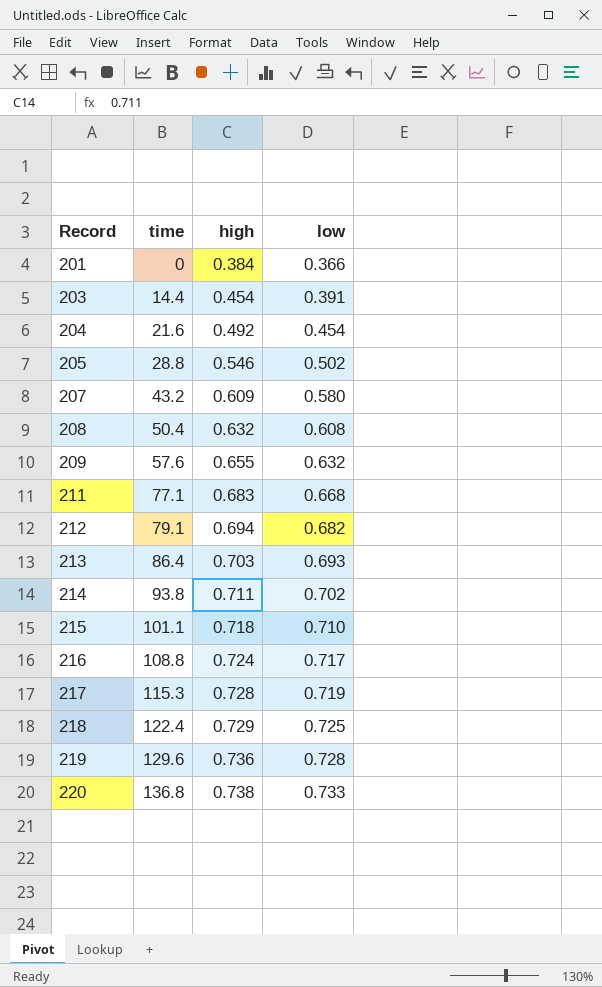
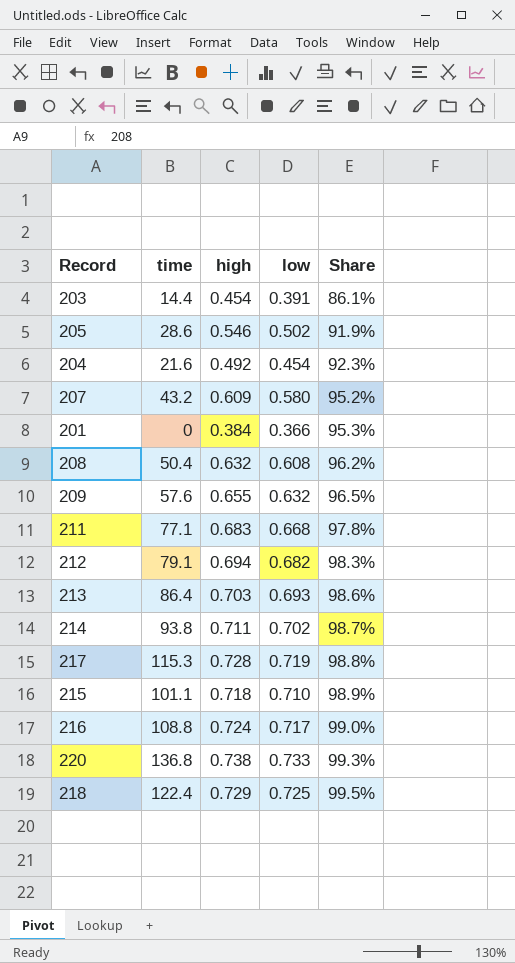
row order: Record ascending -> Share ascending
column Share | formula: none -> [low] / [high]
row 219: 129.6 | 0.736 | 0.728 -> none
205 | time: 28.8 -> 28.6

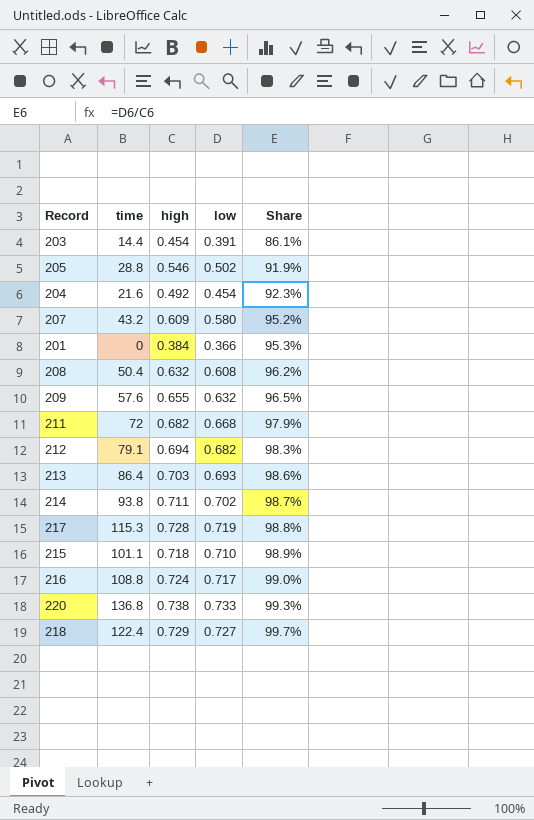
205 | time: 28.6 -> 28.8
211 | time: 77.1 -> 72
211 | high: 0.683 -> 0.682
211 | Share: 97.8% -> 97.9%
218 | low: 0.725 -> 0.727
218 | Share: 99.5% -> 99.7%

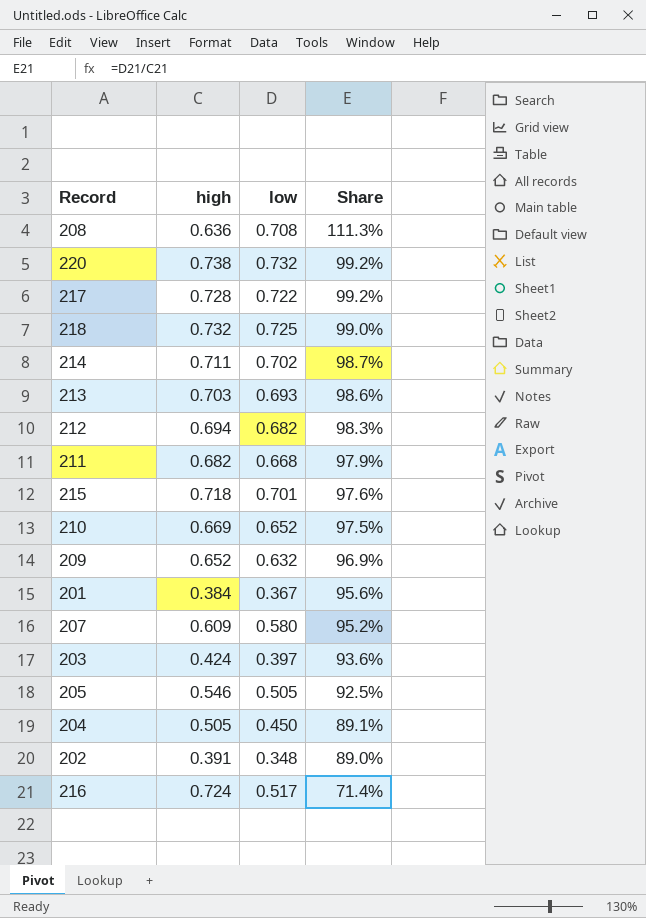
row order: Share ascending -> Share descending
column time | position: 2 -> none
208 | high: 0.632 -> 0.636
208 | low: 0.608 -> 0.708
208 | Share: 96.2% -> 111.3%
220 | low: 0.733 -> 0.732
220 | Share: 99.3% -> 99.2%
217 | low: 0.719 -> 0.722
217 | Share: 98.8% -> 99.2%
218 | high: 0.729 -> 0.732
218 | low: 0.727 -> 0.725
218 | Share: 99.7% -> 99.0%
215 | low: 0.710 -> 0.701
215 | Share: 98.9% -> 97.6%
row 210: none -> 0.669 | 0.652 | 97.5%
209 | high: 0.655 -> 0.652
209 | Share: 96.5% -> 96.9%
201 | low: 0.366 -> 0.367
201 | Share: 95.3% -> 95.6%
203 | high: 0.454 -> 0.424
203 | low: 0.391 -> 0.397
203 | Share: 86.1% -> 93.6%
205 | low: 0.502 -> 0.505
205 | Share: 91.9% -> 92.5%
204 | high: 0.492 -> 0.505
204 | low: 0.454 -> 0.450
204 | Share: 92.3% -> 89.1%
row 202: none -> 0.391 | 0.348 | 89.0%
216 | low: 0.717 -> 0.517
216 | Share: 99.0% -> 71.4%

